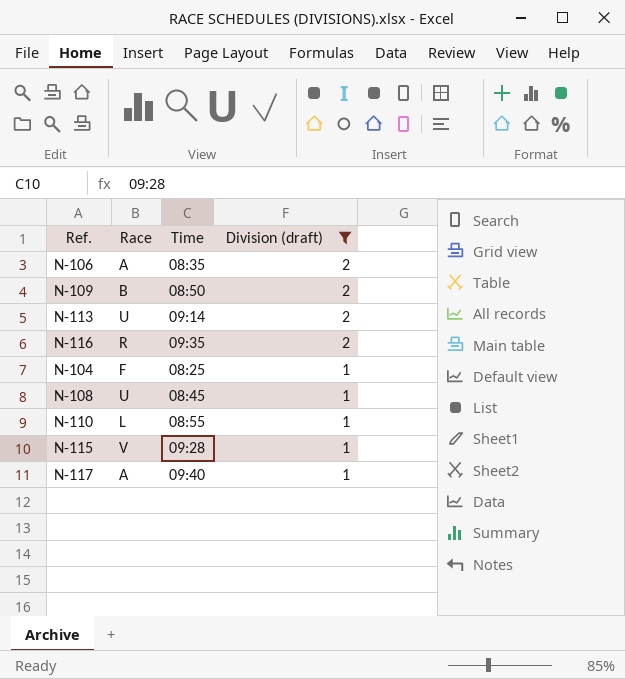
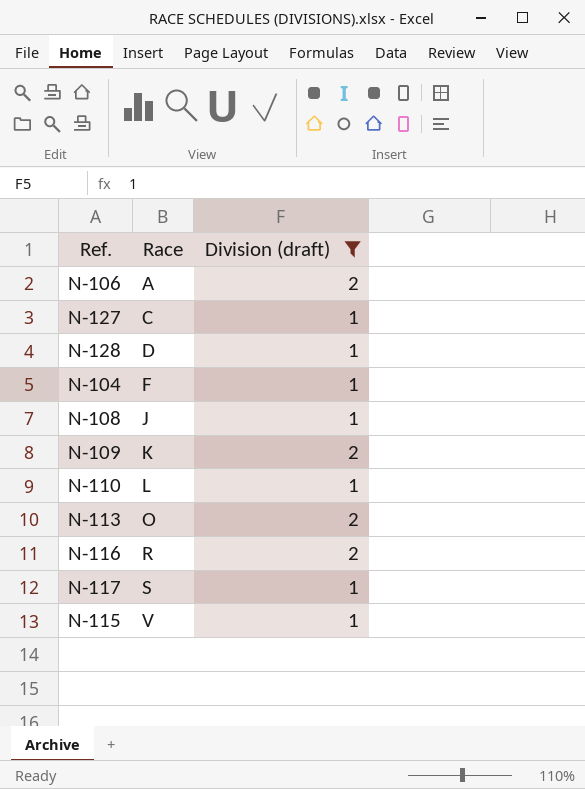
row order: Division (draft) descending -> Race ascending
column Time | position: 3 -> none
row N-127: none -> C | 1
row N-128: none -> D | 1
N-108 | Race: U -> J
N-109 | Race: B -> K
N-113 | Race: U -> O
N-117 | Race: A -> S

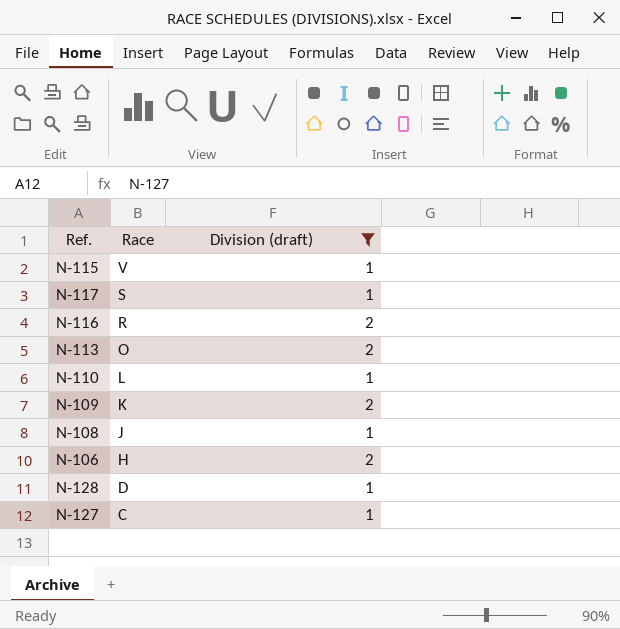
row order: Race ascending -> Race descending
row N-104: F | 1 -> none
N-106 | Race: A -> H

